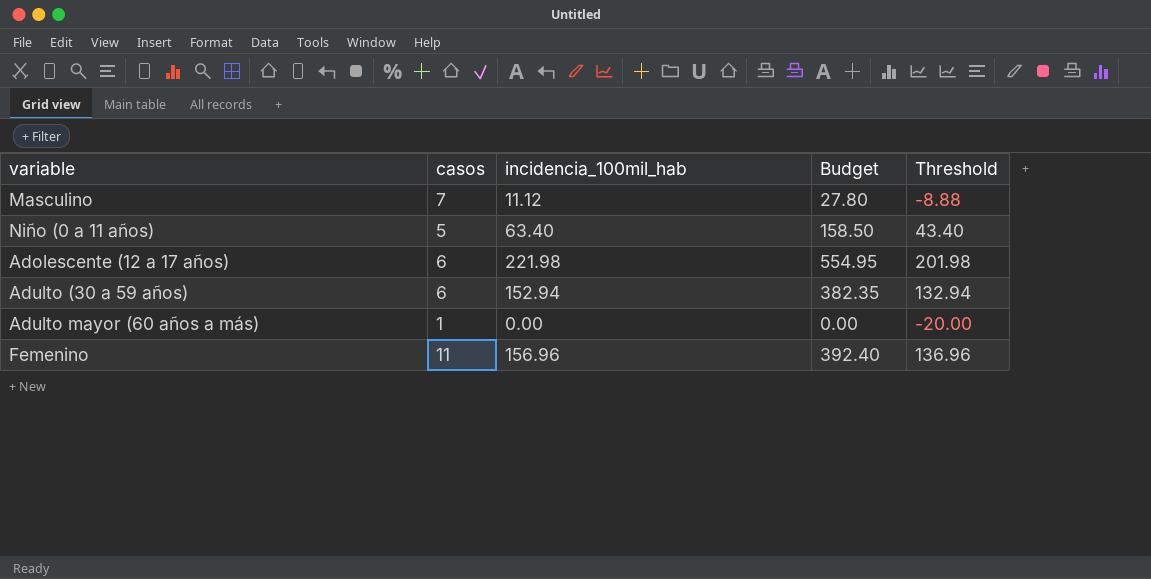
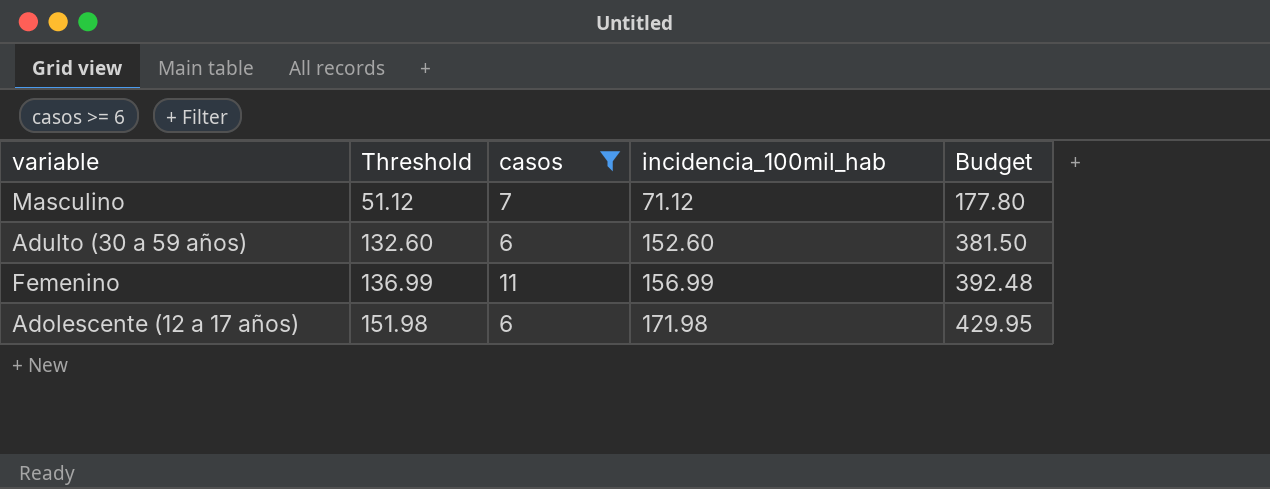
filter: none -> casos >= 6
row order: none -> Threshold ascending
column Threshold | position: 5 -> 2
Masculino | Threshold: -8.88 -> 51.12
Masculino | incidencia_100mil_hab: 11.12 -> 71.12
Masculino | Budget: 27.80 -> 177.80
Adulto (30 a 59 años) | Threshold: 132.94 -> 132.60
Adulto (30 a 59 años) | incidencia_100mil_hab: 152.94 -> 152.60
Adulto (30 a 59 años) | Budget: 382.35 -> 381.50
Femenino | Threshold: 136.96 -> 136.99
Femenino | incidencia_100mil_hab: 156.96 -> 156.99
Femenino | Budget: 392.40 -> 392.48
Adolescente (12 a 17 años) | Threshold: 201.98 -> 151.98
Adolescente (12 a 17 años) | incidencia_100mil_hab: 221.98 -> 171.98
Adolescente (12 a 17 años) | Budget: 554.95 -> 429.95

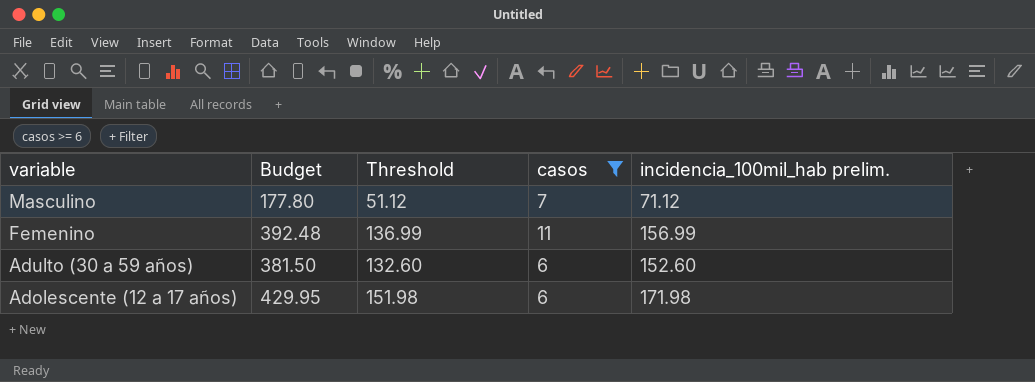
row order: Threshold ascending -> variable descending
column Budget | position: 5 -> 2
column name: incidencia_100mil_hab -> incidencia_100mil_hab prelim.

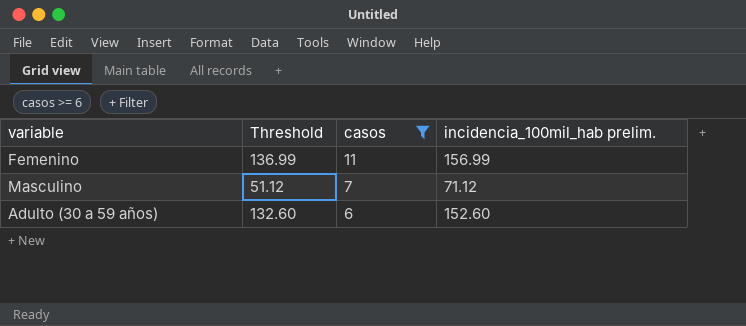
row order: variable descending -> casos descending
column Budget | formula: [incidencia_100mil_hab prelim.] * 2.5 -> none
row Adolescente (12 a 17 años): 429.95 | 151.98 | 6 | 171.98 -> none

